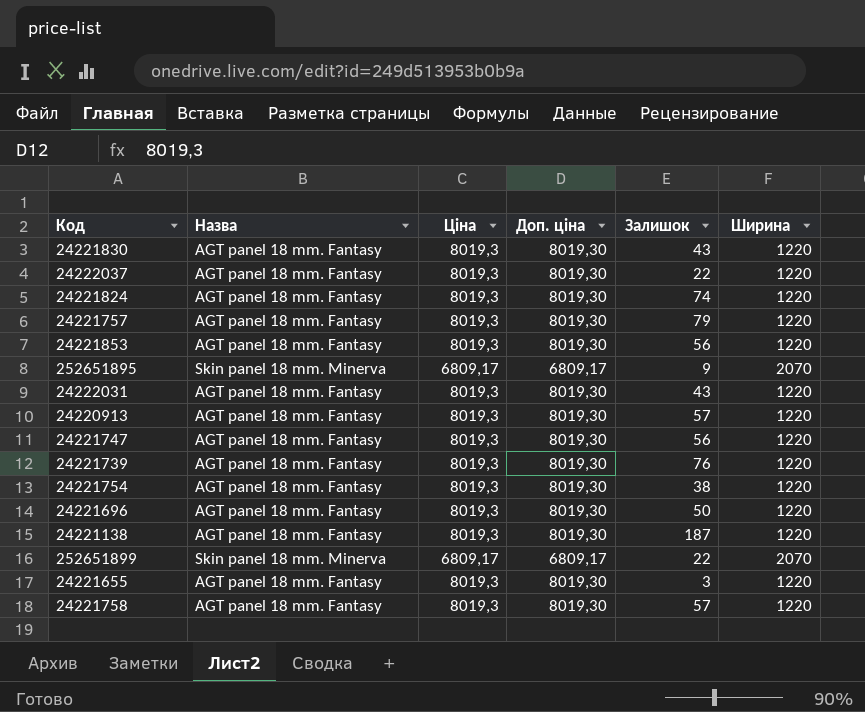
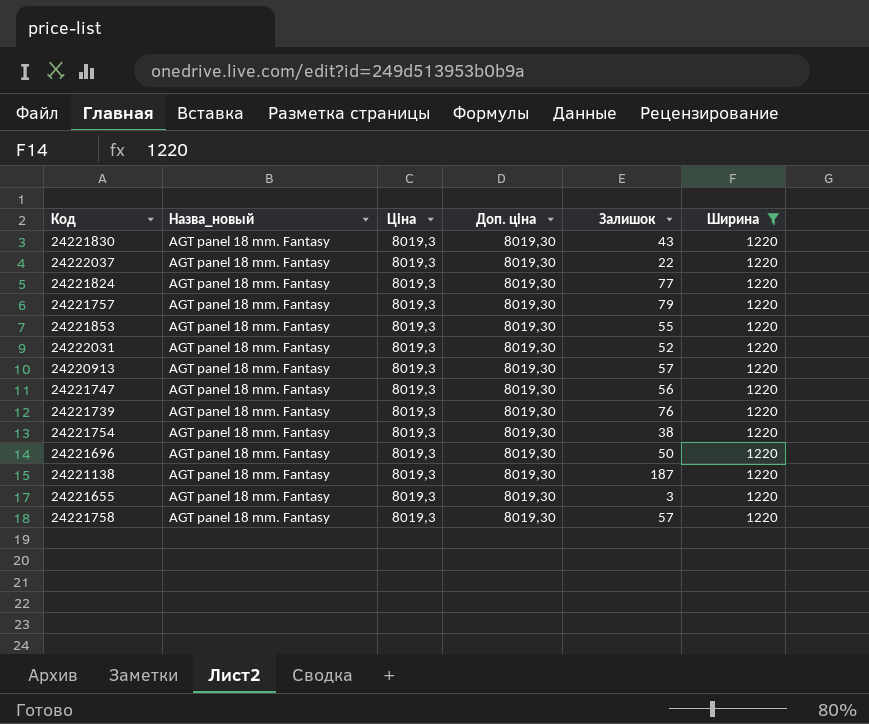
filter: none -> Ширина = 1220
column name: Назва -> Назва_новый
24221824 | Залишок: 74 -> 77
24221853 | Залишок: 56 -> 55
24222031 | Залишок: 43 -> 52

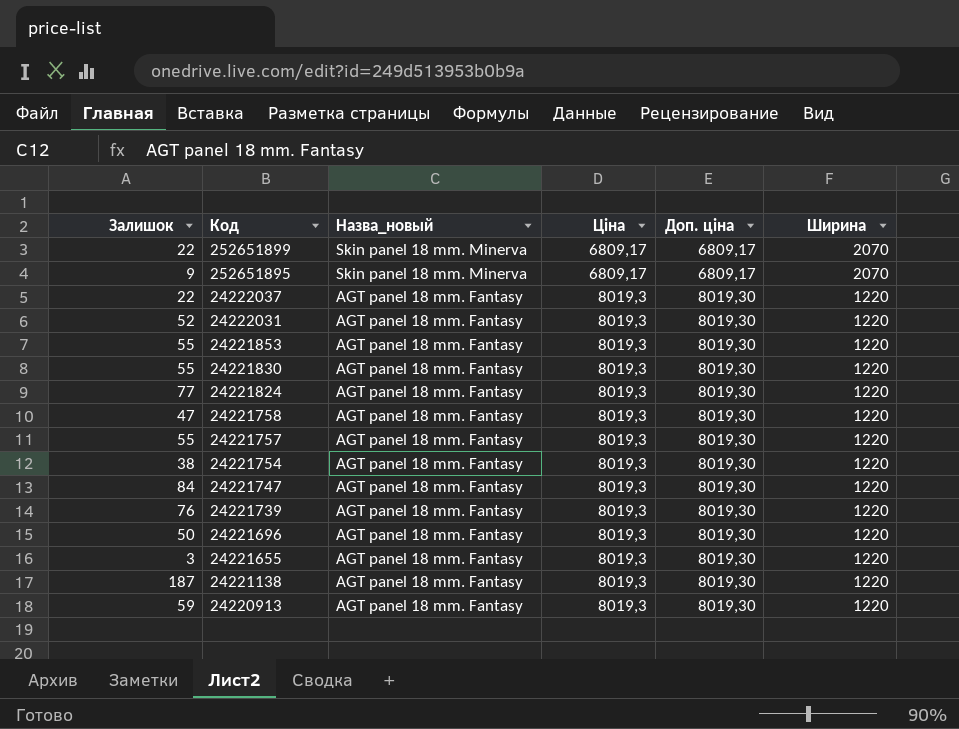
filter: Ширина = 1220 -> none
row order: none -> Код descending
column Залишок | position: 5 -> 1
24221830 | Залишок: 43 -> 55
24221758 | Залишок: 57 -> 47
24221757 | Залишок: 79 -> 55
24221747 | Залишок: 56 -> 84
24220913 | Залишок: 57 -> 59

